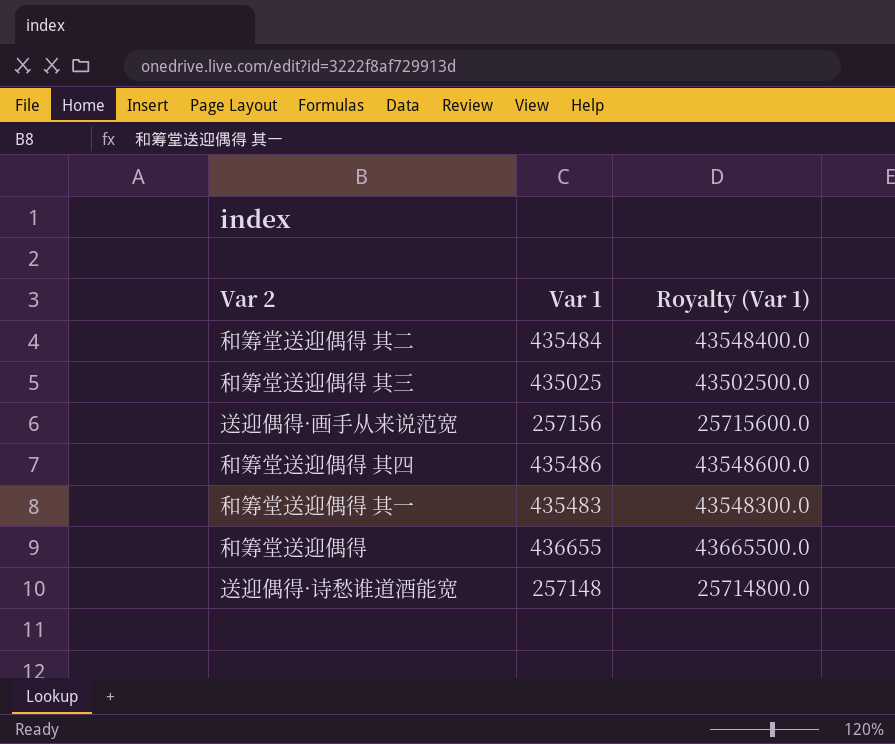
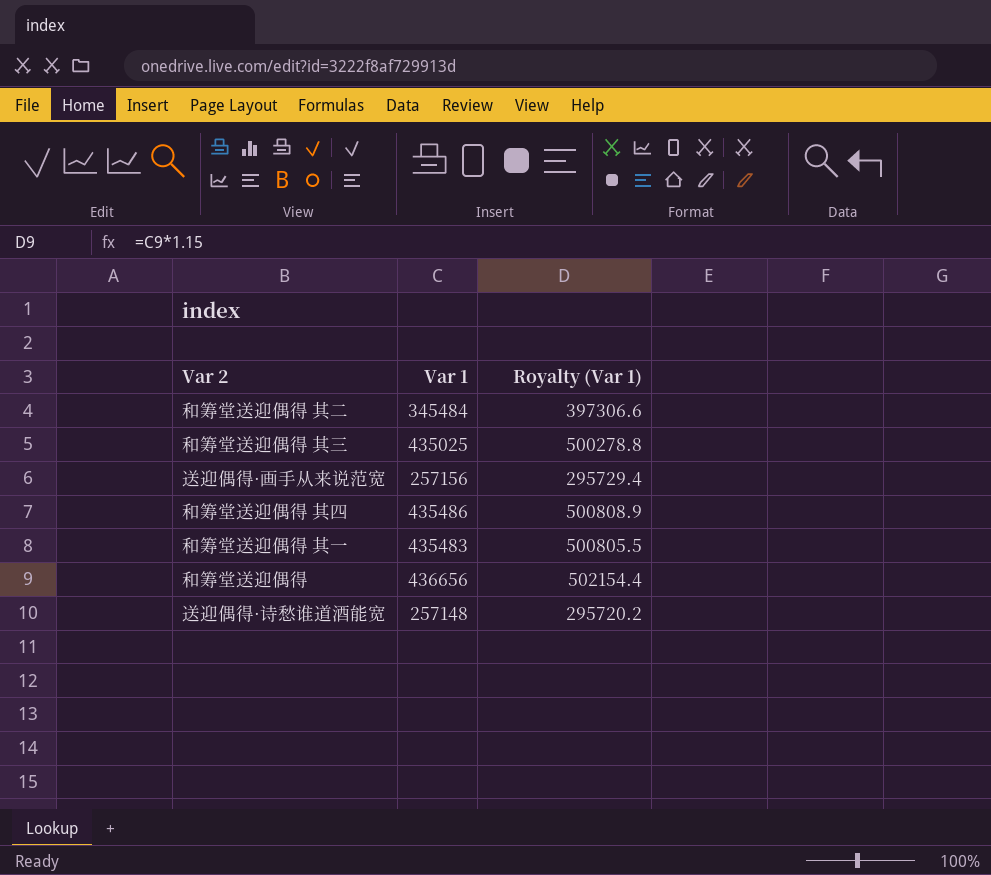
column Royalty (Var 1) | formula: [Var 1] * 100 -> [Var 1] * 1.15
和筹堂送迎偶得 其二 | Var 1: 435484 -> 345484
和筹堂送迎偶得 | Var 1: 436655 -> 436656

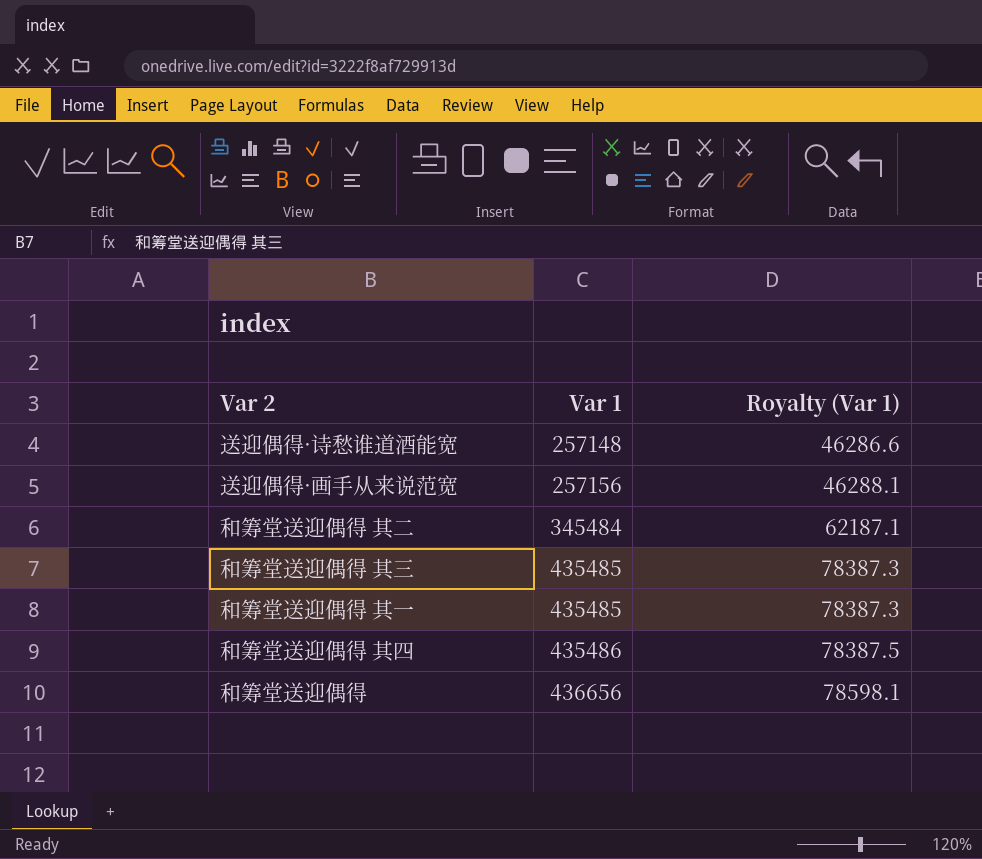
row order: none -> Var 1 ascending
column Royalty (Var 1) | formula: [Var 1] * 1.15 -> [Var 1] * 0.18
和筹堂送迎偶得 其三 | Var 1: 435025 -> 435485
和筹堂送迎偶得 其一 | Var 1: 435483 -> 435485

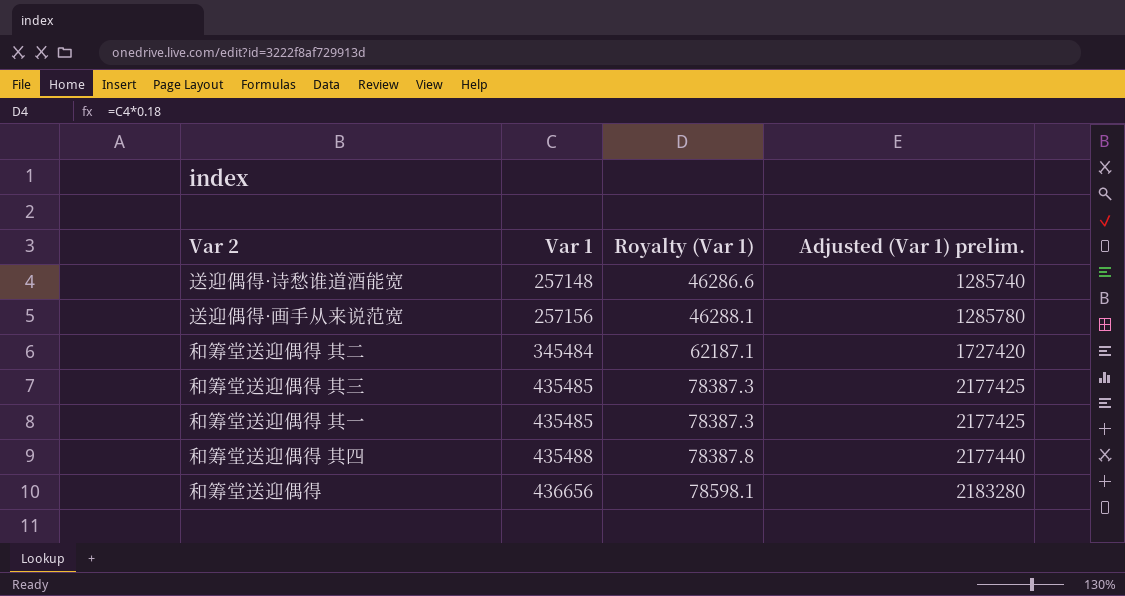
column Adjusted (Var 1) prelim. | formula: none -> [Var 1] * 5
和筹堂送迎偶得 其四 | Var 1: 435486 -> 435488
和筹堂送迎偶得 其四 | Royalty (Var 1): 78387.5 -> 78387.8

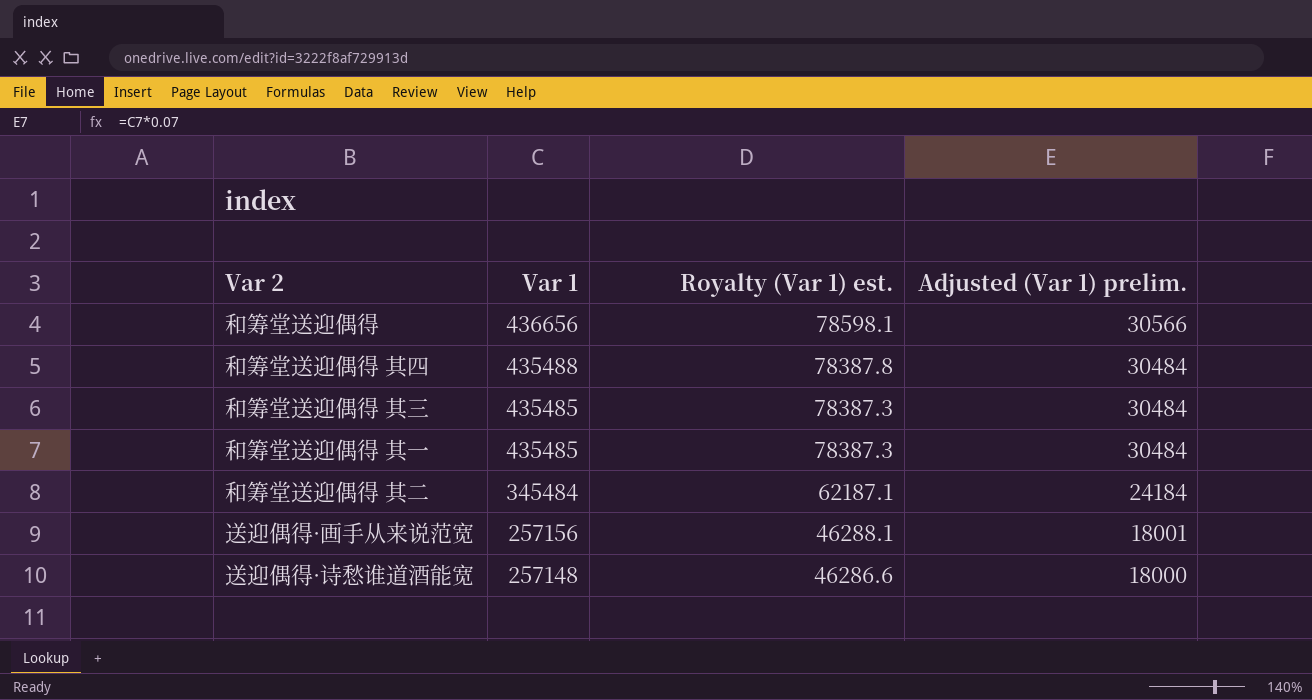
row order: Var 1 ascending -> Var 1 descending
column name: Royalty (Var 1) -> Royalty (Var 1) est.
column Adjusted (Var 1) prelim. | formula: [Var 1] * 5 -> [Var 1] * 0.07

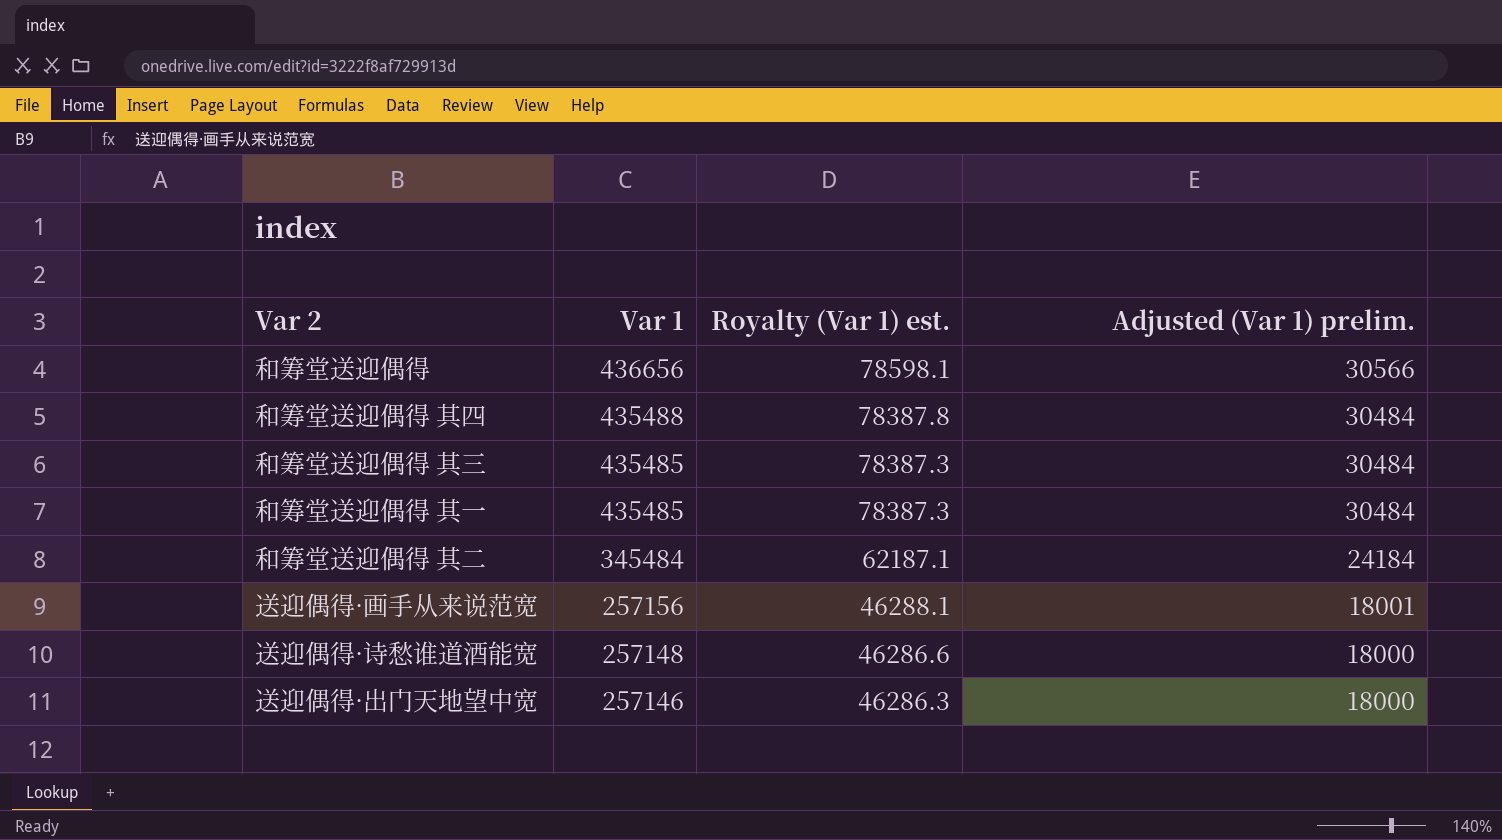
row 送迎偶得·出门天地望中宽: none -> 257146 | 46286.3 | 18000

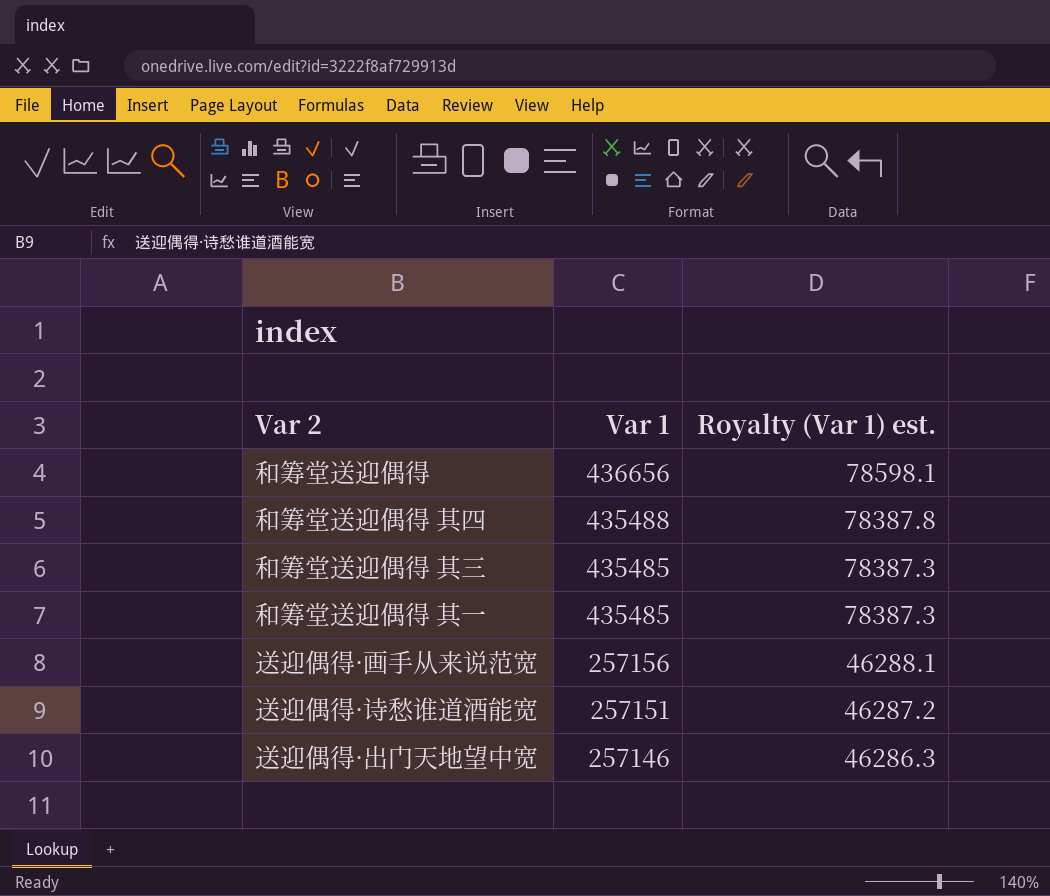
column Adjusted (Var 1) prelim. | formula: [Var 1] * 0.07 -> none
row 和筹堂送迎偶得 其二: 345484 | 62187.1 | 24184 -> none
送迎偶得·诗愁谁道酒能宽 | Var 1: 257148 -> 257151
送迎偶得·诗愁谁道酒能宽 | Royalty (Var 1) est.: 46286.6 -> 46287.2

